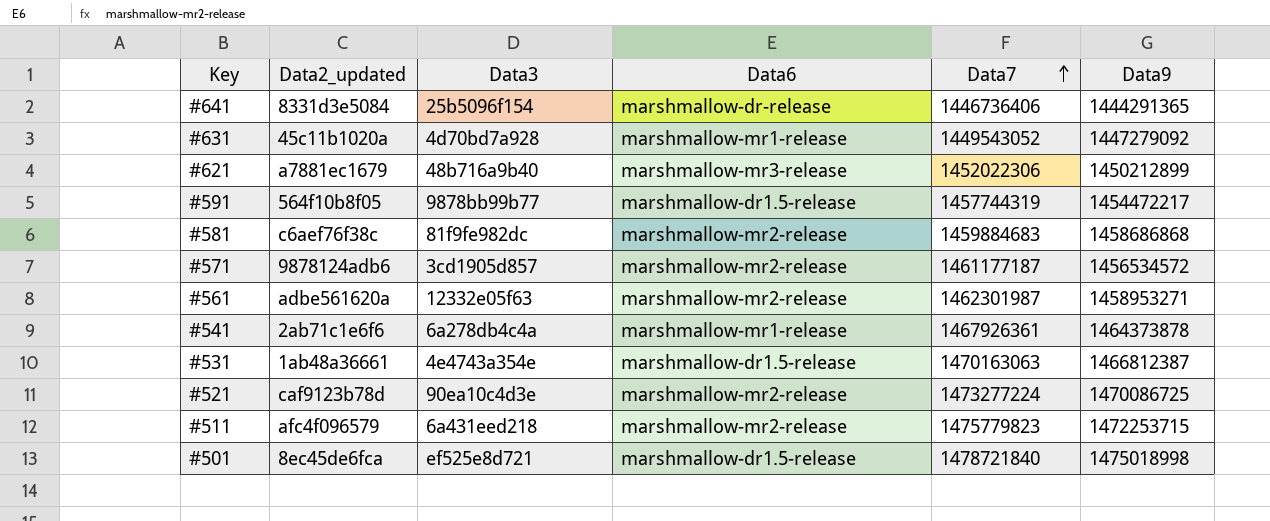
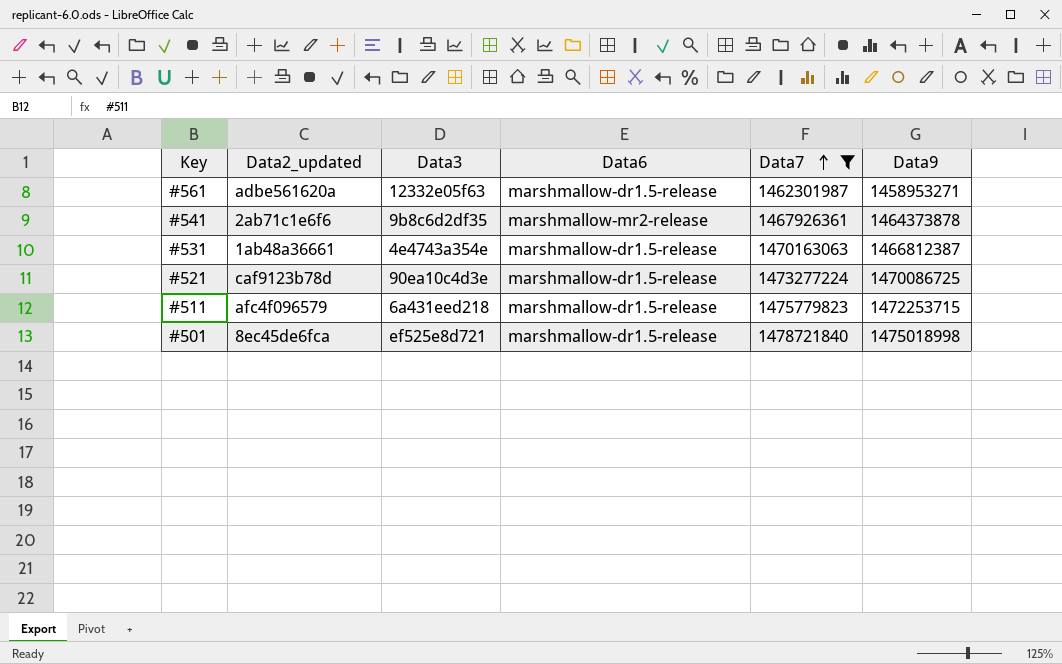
filter: none -> Data7 >= 1462301987
#561 | Data6: marshmallow-mr2-release -> marshmallow-dr1.5-release
#541 | Data3: 6a278db4c4a -> 9b8c6d2df35
#541 | Data6: marshmallow-mr1-release -> marshmallow-mr2-release
#521 | Data6: marshmallow-mr2-release -> marshmallow-dr1.5-release
#511 | Data6: marshmallow-mr2-release -> marshmallow-dr1.5-release

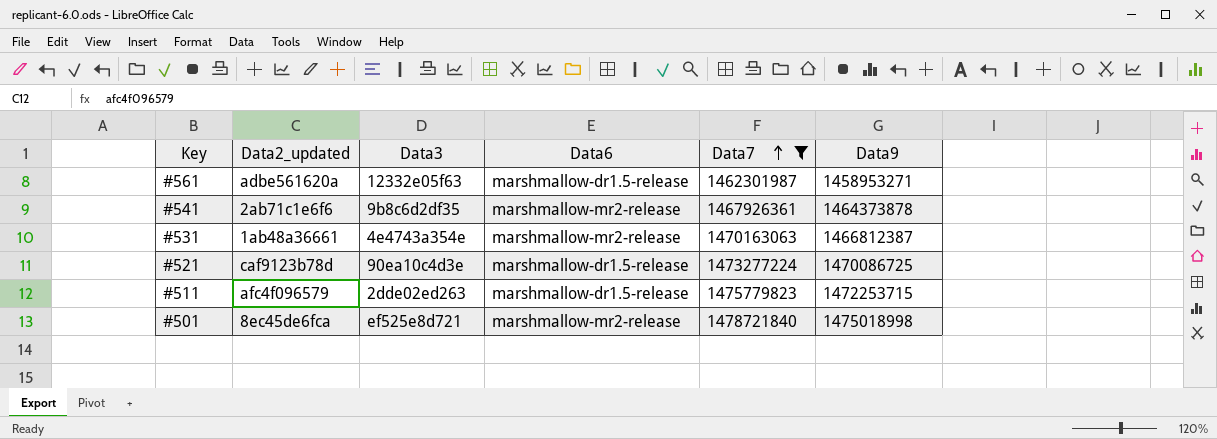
#531 | Data6: marshmallow-dr1.5-release -> marshmallow-mr2-release
#511 | Data3: 6a431eed218 -> 2dde02ed263
#501 | Data6: marshmallow-dr1.5-release -> marshmallow-mr2-release

